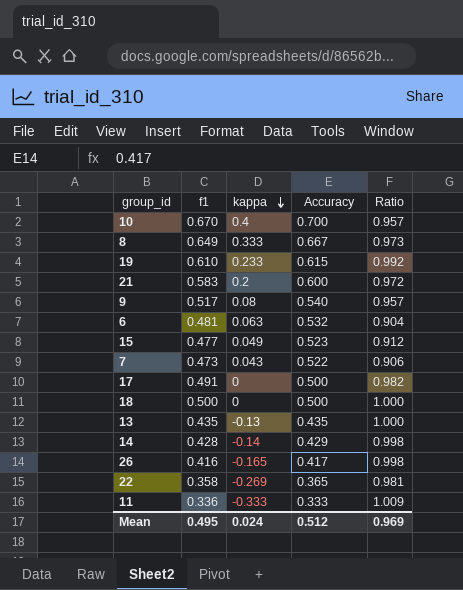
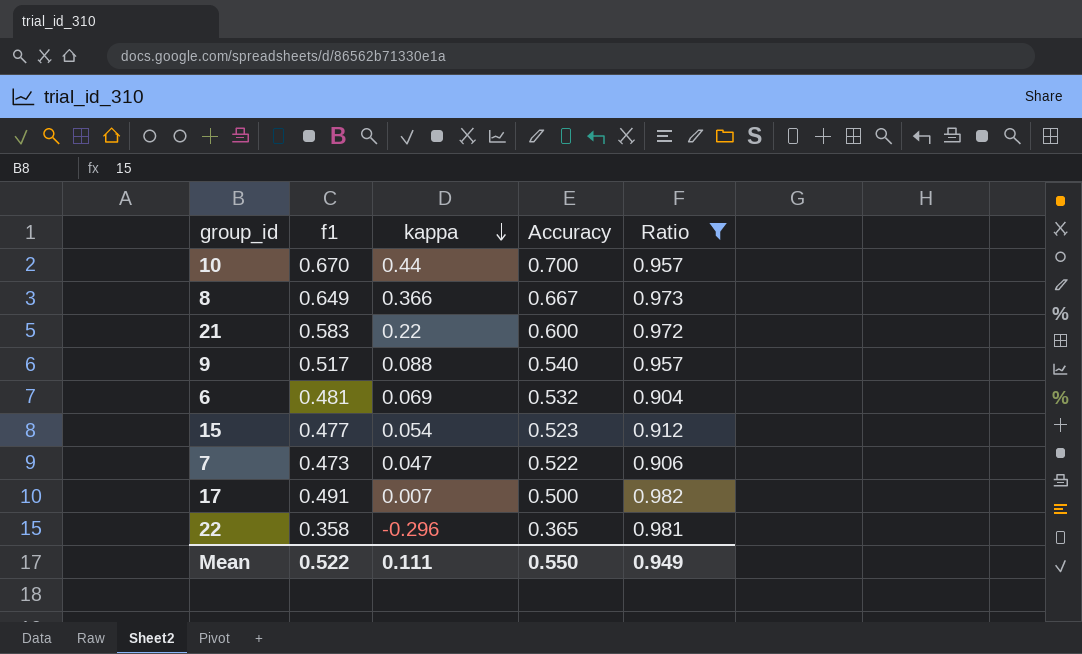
filter: none -> Ratio <= 0.982
10 | kappa: 0.4 -> 0.44
8 | kappa: 0.333 -> 0.366
21 | kappa: 0.2 -> 0.22
9 | kappa: 0.08 -> 0.088
6 | kappa: 0.063 -> 0.069
15 | kappa: 0.049 -> 0.054
7 | kappa: 0.043 -> 0.047
17 | kappa: 0 -> 0.007
22 | kappa: -0.269 -> -0.296
Mean | f1: 0.495 -> 0.522
Mean | kappa: 0.024 -> 0.111
Mean | Accuracy: 0.512 -> 0.550
Mean | Ratio: 0.969 -> 0.949

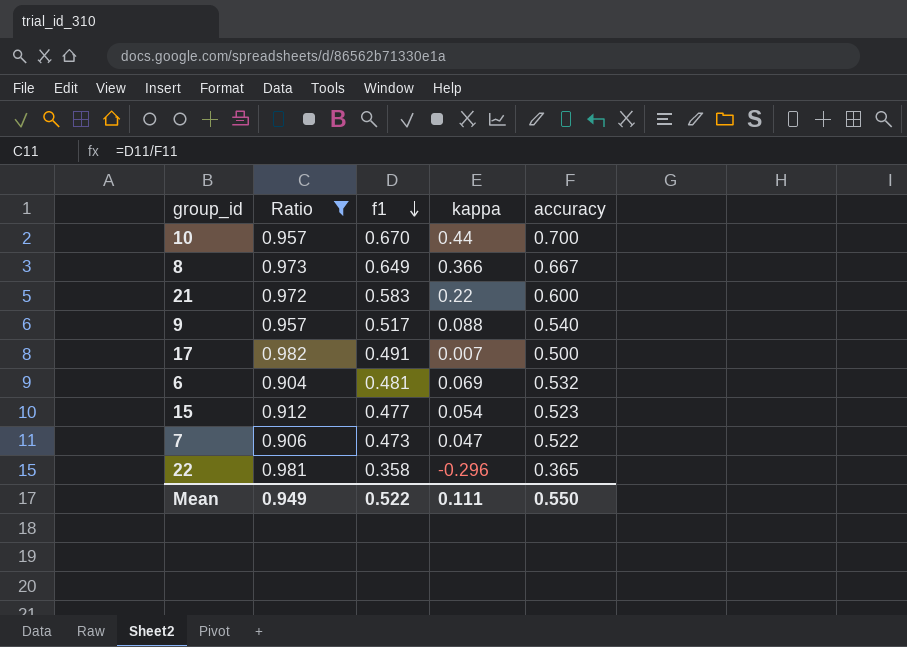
row order: kappa descending -> f1 descending
column Ratio | position: 5 -> 2
column name: Accuracy -> accuracy

